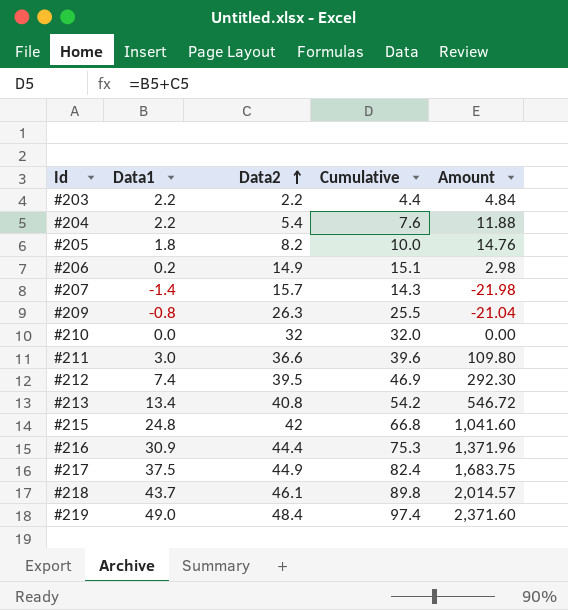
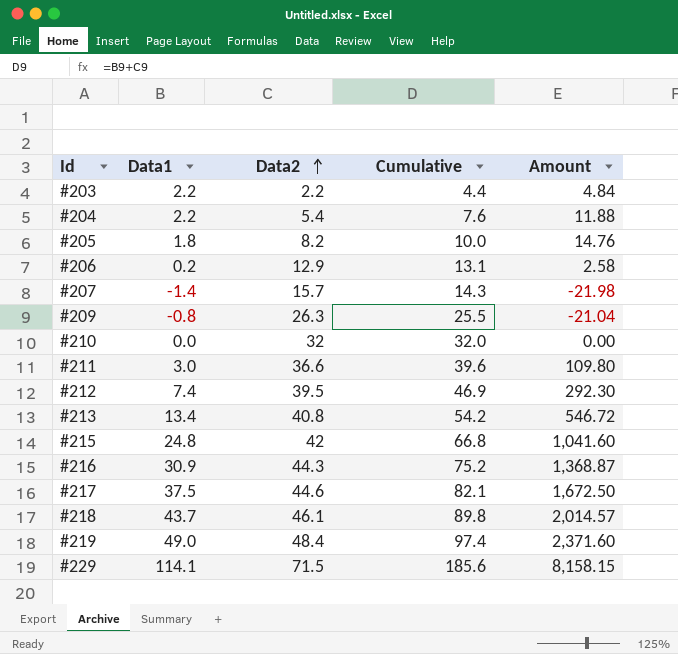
#206 | Data2: 14.9 -> 12.9
#206 | Cumulative: 15.1 -> 13.1
#206 | Amount: 2.98 -> 2.58
#216 | Data2: 44.4 -> 44.3
#216 | Cumulative: 75.3 -> 75.2
#216 | Amount: 1,371.96 -> 1,368.87
#217 | Data2: 44.9 -> 44.6
#217 | Cumulative: 82.4 -> 82.1
#217 | Amount: 1,683.75 -> 1,672.50
row #229: none -> 114.1 | 71.5 | 185.6 | 8,158.15

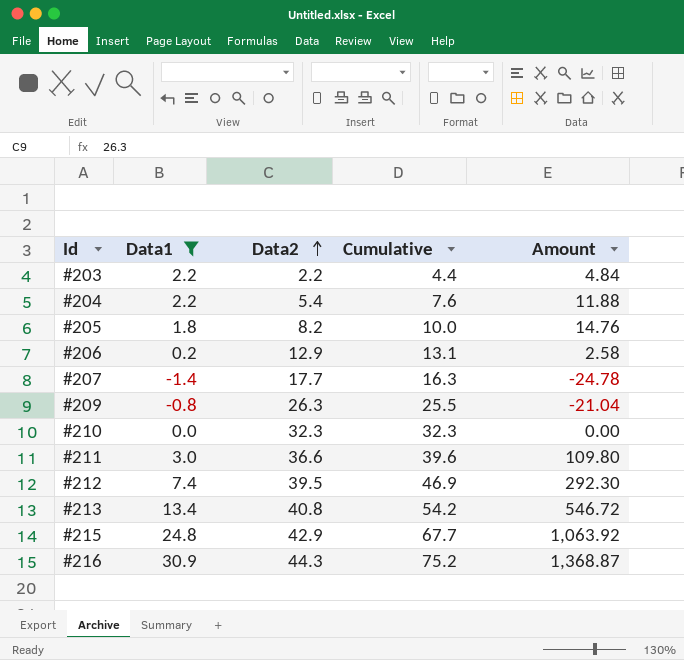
filter: none -> Data1 <= 30.9
#207 | Data2: 15.7 -> 17.7
#207 | Cumulative: 14.3 -> 16.3
#207 | Amount: -21.98 -> -24.78
#210 | Data2: 32 -> 32.3
#210 | Cumulative: 32.0 -> 32.3
#215 | Data2: 42 -> 42.9
#215 | Cumulative: 66.8 -> 67.7
#215 | Amount: 1,041.60 -> 1,063.92

